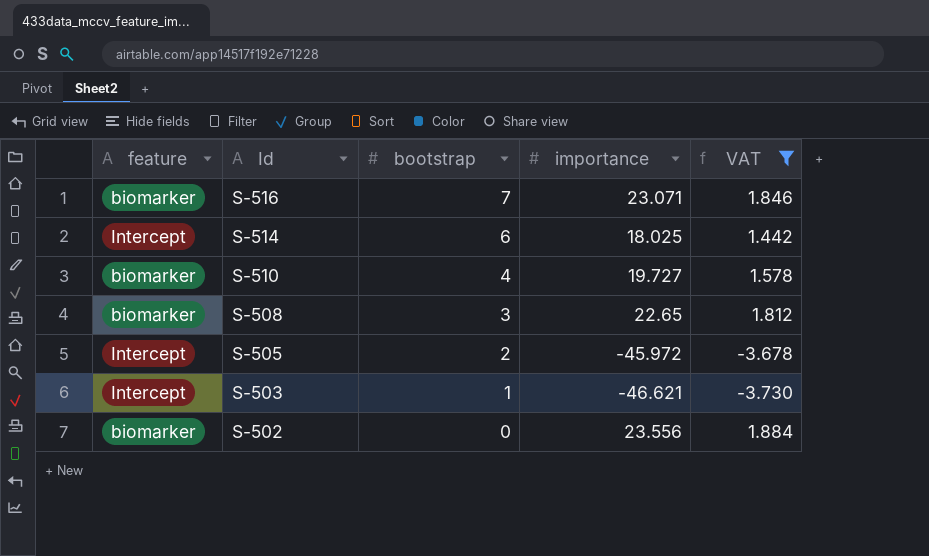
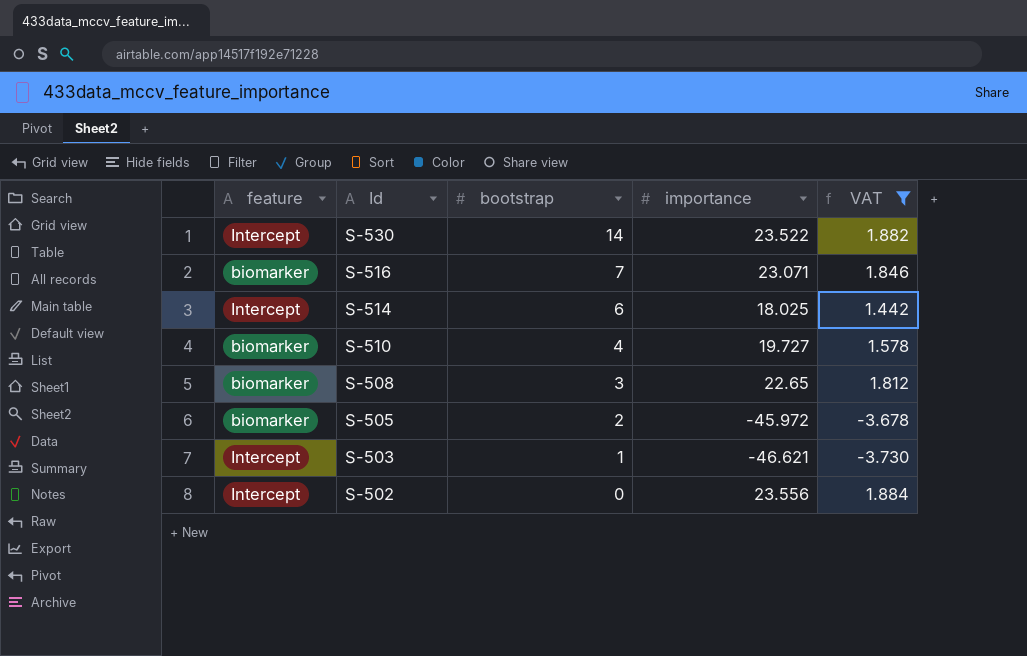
row S-530: none -> Intercept | 14 | 23.522 | 1.882
S-505 | feature: Intercept -> biomarker
S-502 | feature: biomarker -> Intercept

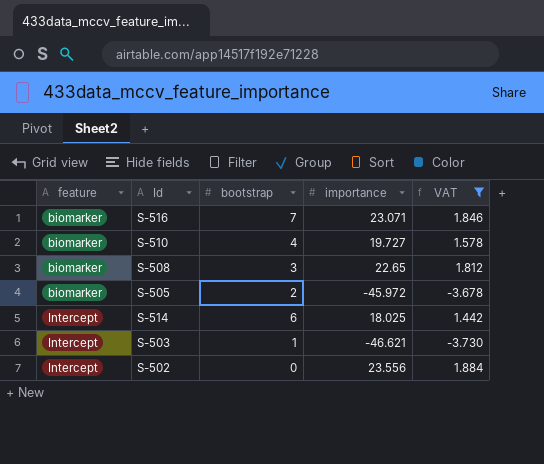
row order: Id descending -> feature ascending
row S-530: Intercept | 14 | 23.522 | 1.882 -> none

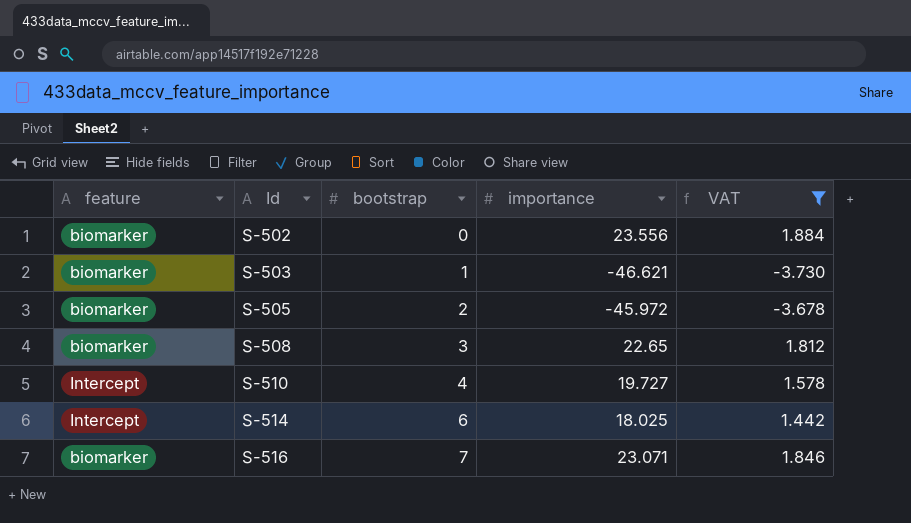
row order: feature ascending -> Id ascending
S-502 | feature: Intercept -> biomarker
S-503 | feature: Intercept -> biomarker
S-510 | feature: biomarker -> Intercept

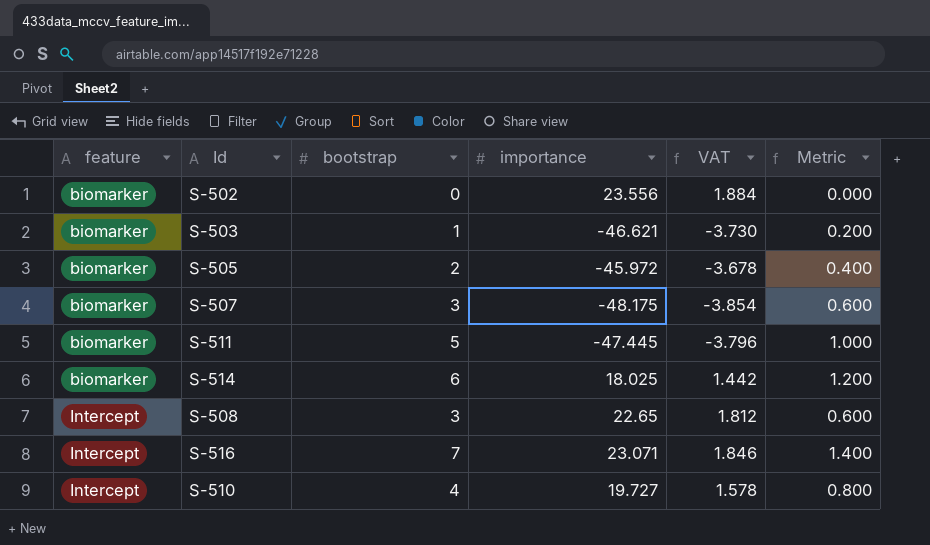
filter: VAT >= -3.730 -> none
row order: Id ascending -> feature ascending
column Metric | formula: none -> [bootstrap] * 0.2
S-514 | feature: Intercept -> biomarker
S-508 | feature: biomarker -> Intercept
S-516 | feature: biomarker -> Intercept

